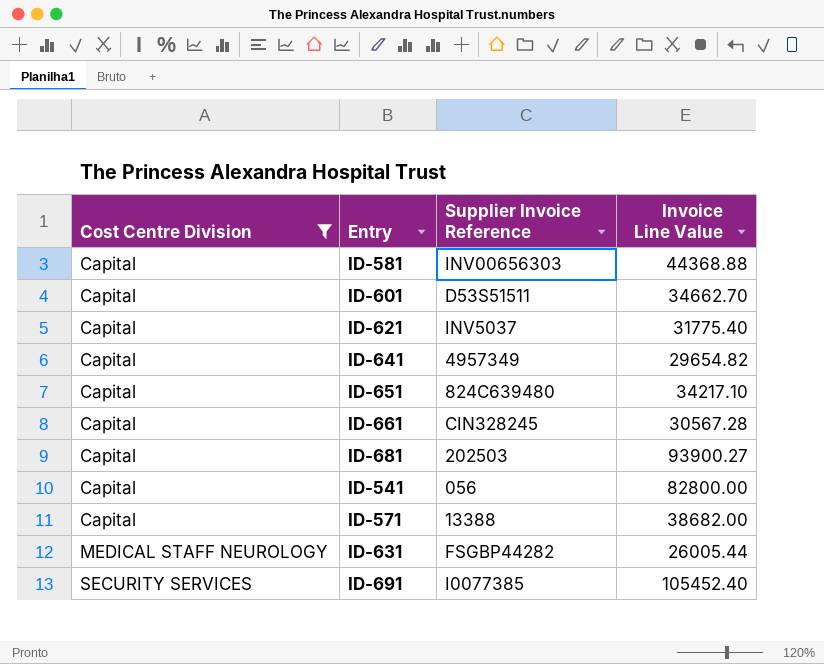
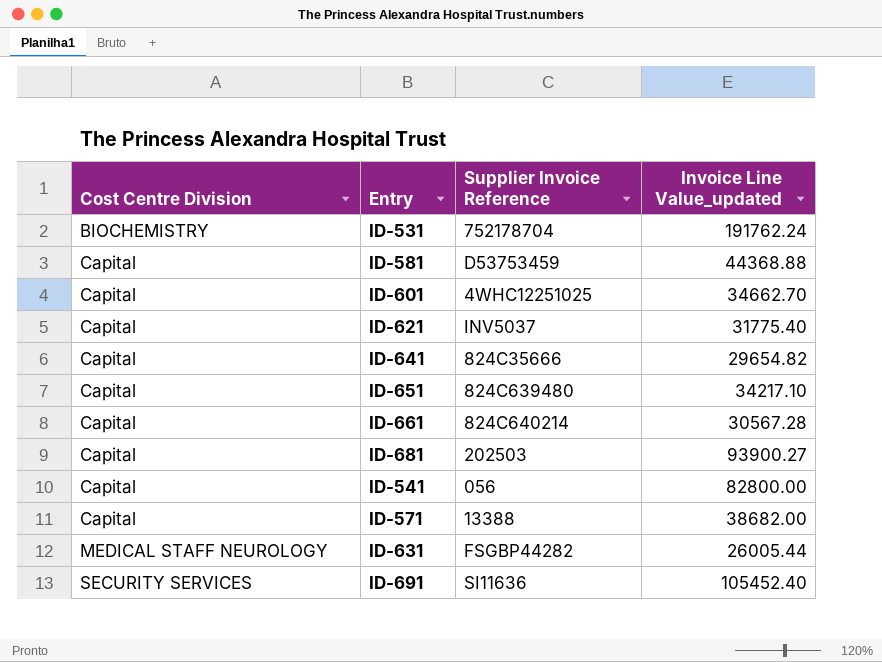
filter: Cost Centre Division != BIOCHEMISTRY -> none
column name: Invoice Line Value -> Invoice Line Value_updated
ID-581 | Supplier Invoice Reference: INV00656303 -> D53753459
ID-601 | Supplier Invoice Reference: D53S51511 -> 4WHC12251025
ID-641 | Supplier Invoice Reference: 4957349 -> 824C35666
ID-661 | Supplier Invoice Reference: CIN328245 -> 824C640214
ID-691 | Supplier Invoice Reference: I0077385 -> SI11636

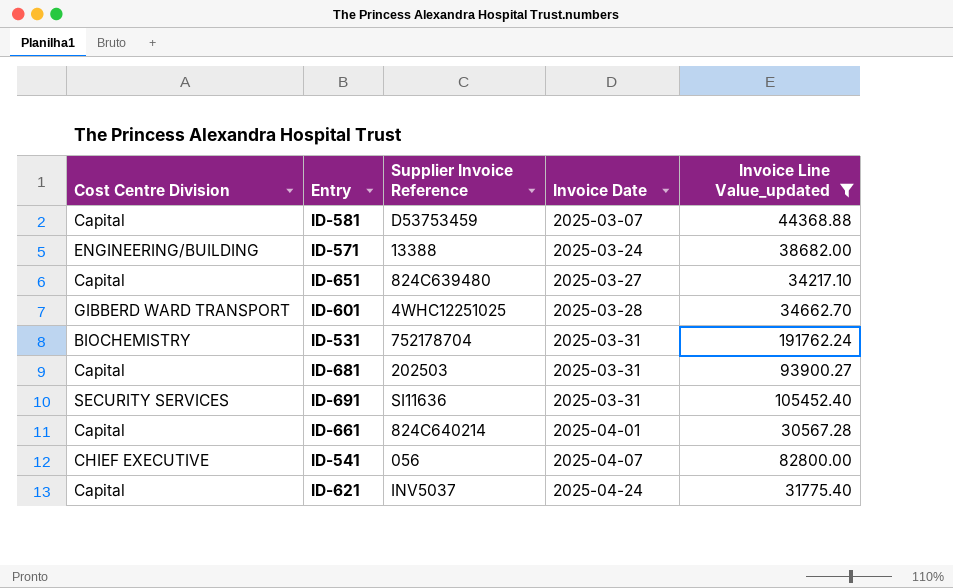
filter: none -> Invoice Line Value_updated >= 30567.28
row order: Cost Centre Division ascending -> Invoice Date ascending
column Invoice Date | position: none -> 4
ID-571 | Cost Centre Division: Capital -> ENGINEERING/BUILDING
ID-601 | Cost Centre Division: Capital -> GIBBERD WARD TRANSPORT
ID-541 | Cost Centre Division: Capital -> CHIEF EXECUTIVE

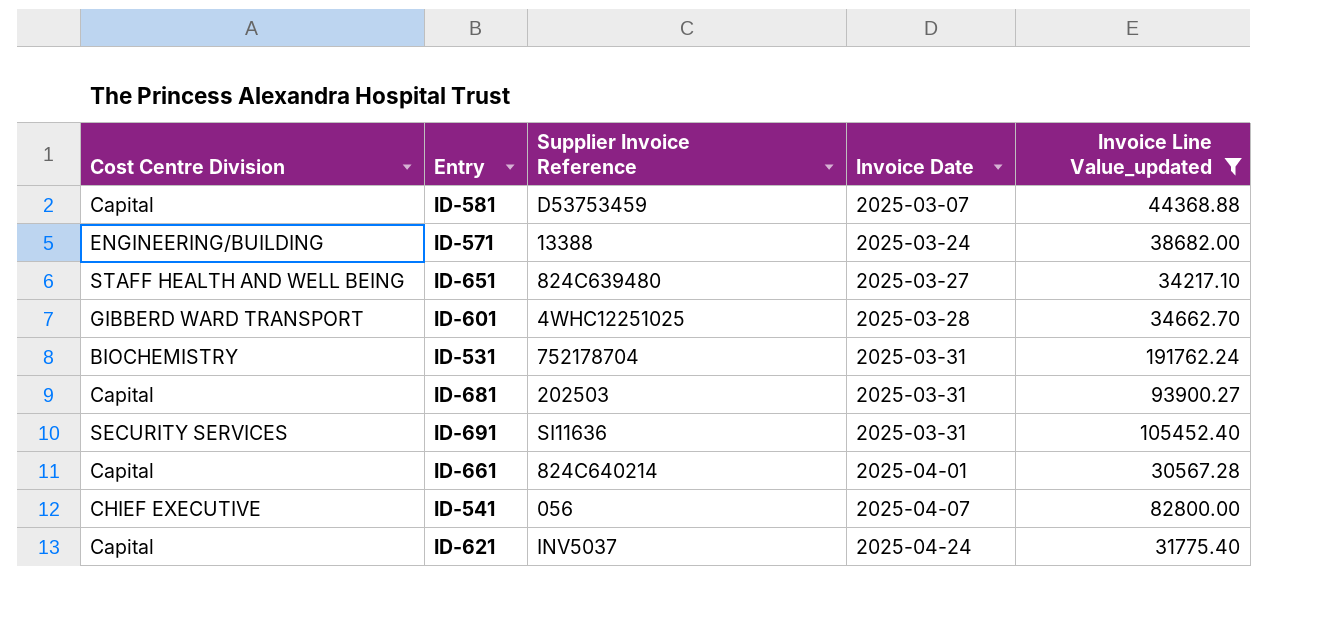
ID-651 | Cost Centre Division: Capital -> STAFF HEALTH AND WELL BEING

